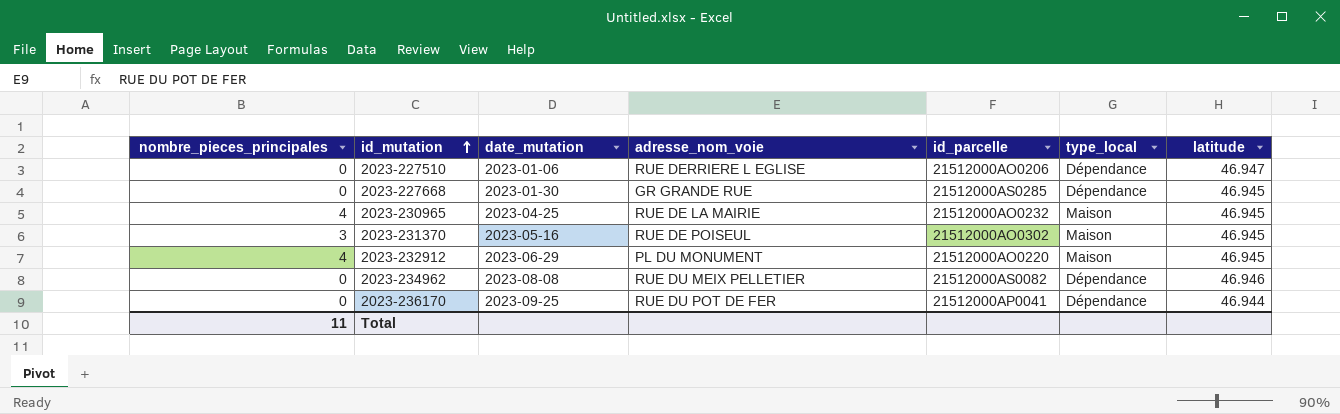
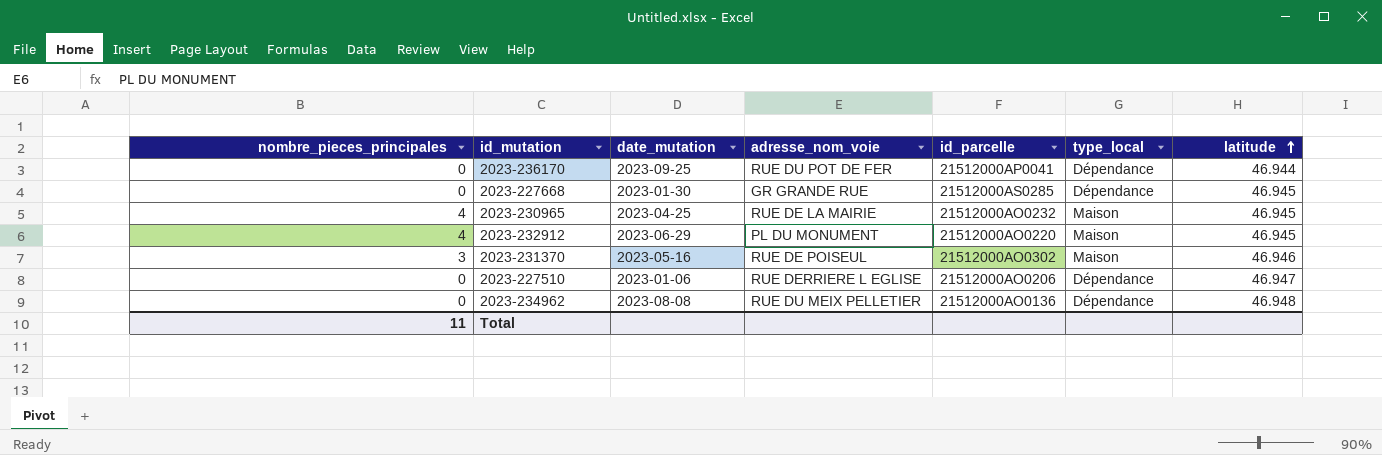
row order: id_mutation ascending -> latitude ascending
2023-231370 | latitude: 46.945 -> 46.946
2023-234962 | id_parcelle: 21512000AS0082 -> 21512000AO0136
2023-234962 | latitude: 46.946 -> 46.948

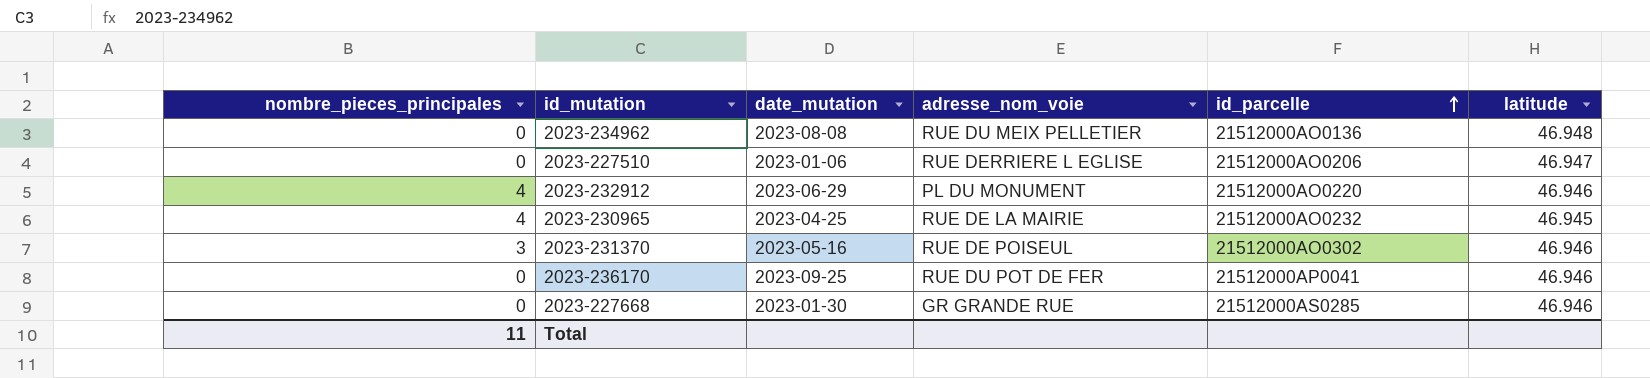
row order: latitude ascending -> id_parcelle ascending
column type_local | position: 6 -> none
2023-232912 | latitude: 46.945 -> 46.946
2023-236170 | latitude: 46.944 -> 46.946
2023-227668 | latitude: 46.945 -> 46.946

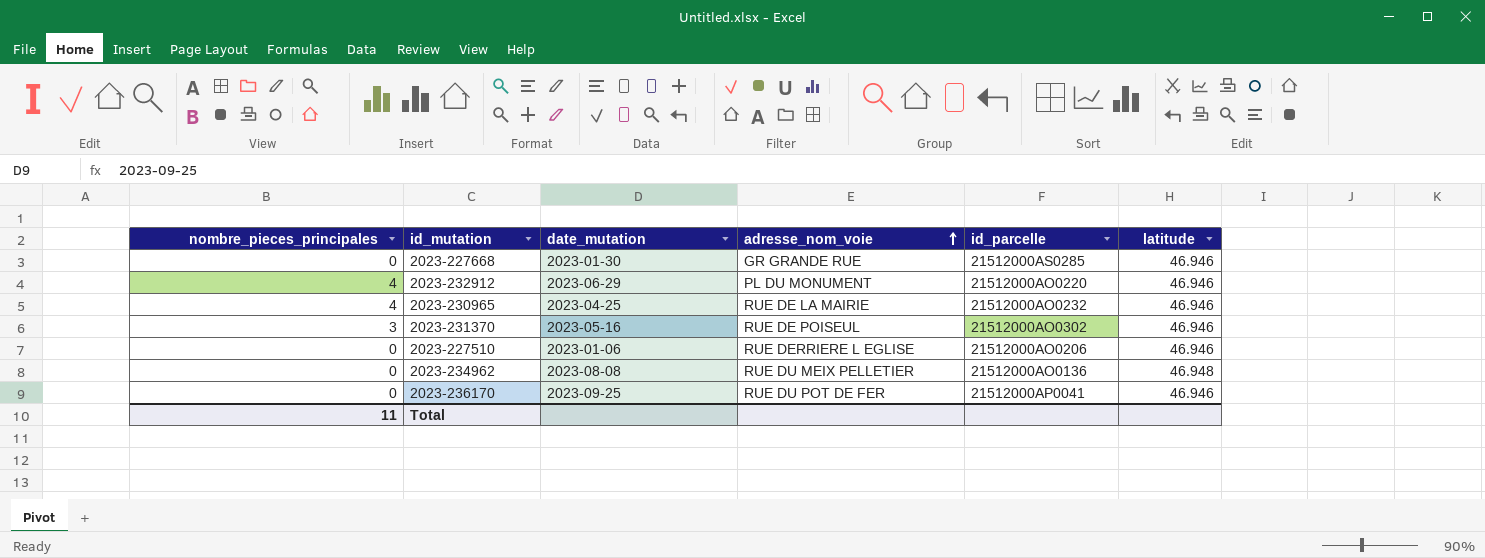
row order: id_parcelle ascending -> adresse_nom_voie ascending
2023-230965 | latitude: 46.945 -> 46.946
2023-227510 | latitude: 46.947 -> 46.946

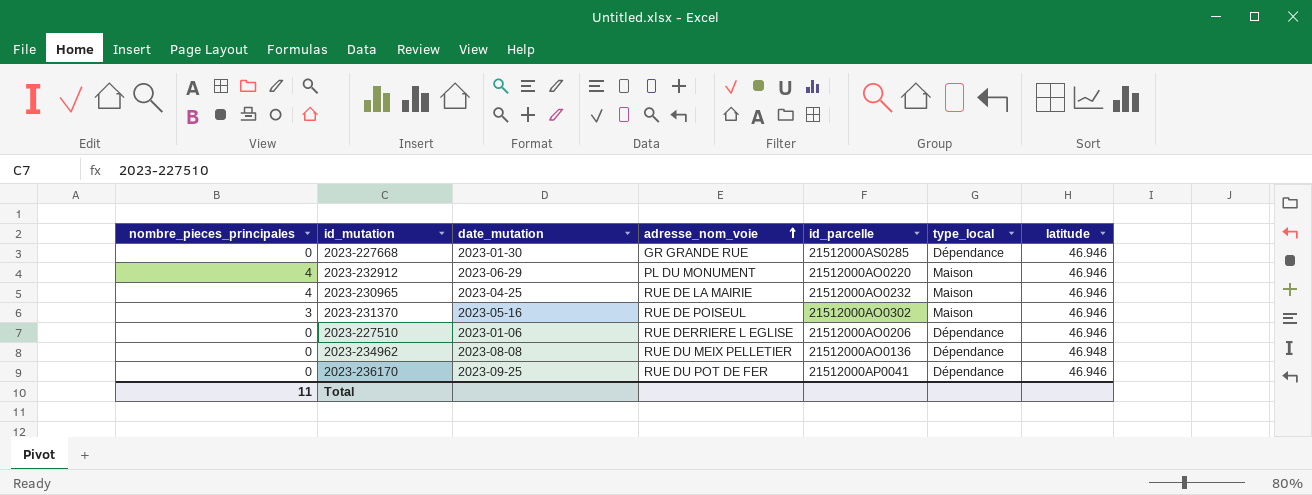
column type_local | position: none -> 6

